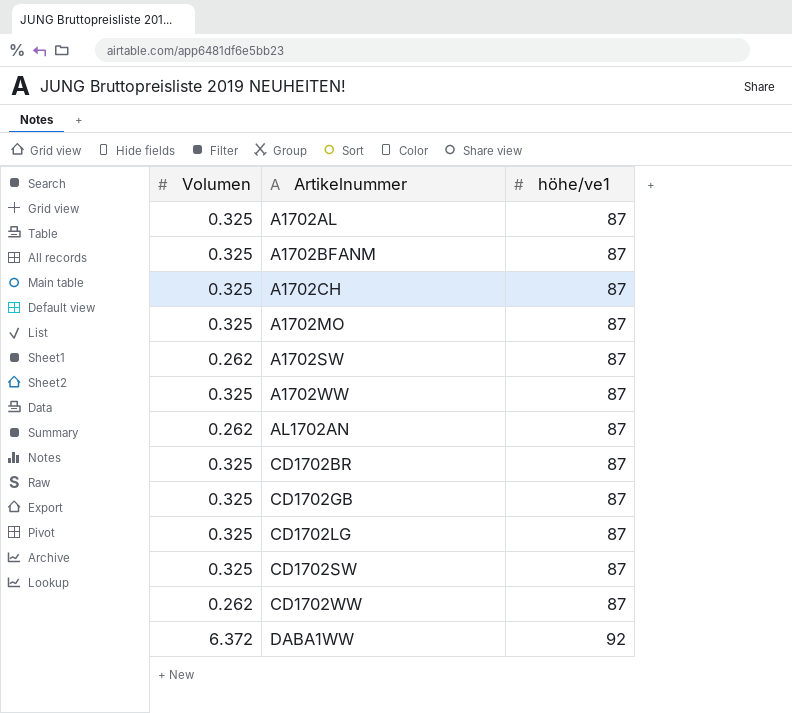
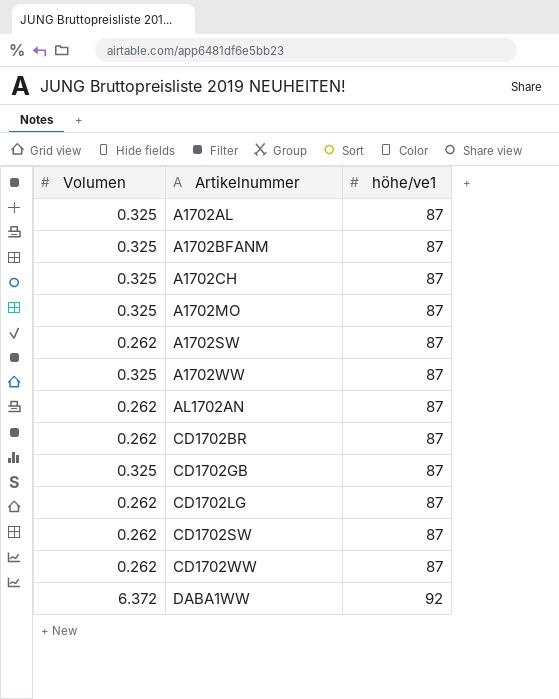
CD1702BR | Volumen: 0.325 -> 0.262
CD1702LG | Volumen: 0.325 -> 0.262
CD1702SW | Volumen: 0.325 -> 0.262

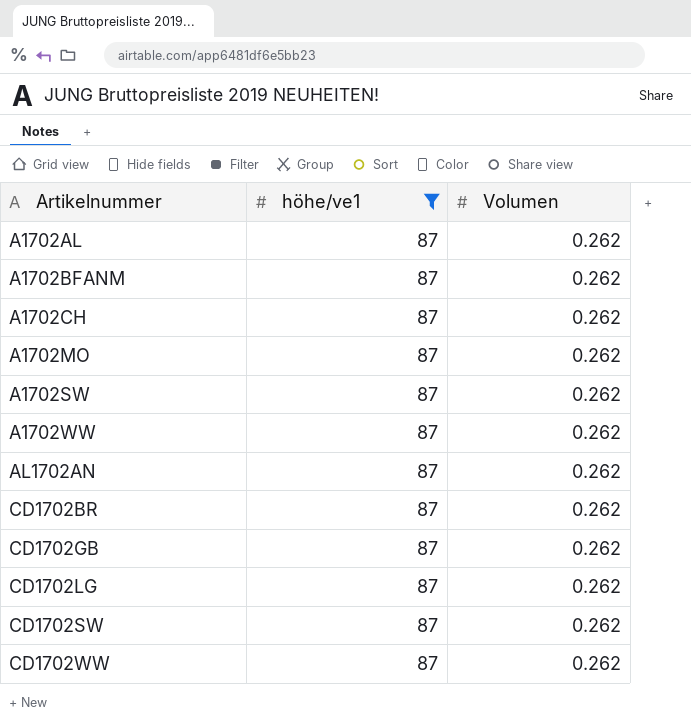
filter: none -> höhe/ve1 = 87
column Volumen | position: 1 -> 3
A1702AL | Volumen: 0.325 -> 0.262
A1702BFANM | Volumen: 0.325 -> 0.262
A1702CH | Volumen: 0.325 -> 0.262
A1702MO | Volumen: 0.325 -> 0.262
A1702WW | Volumen: 0.325 -> 0.262
CD1702GB | Volumen: 0.325 -> 0.262

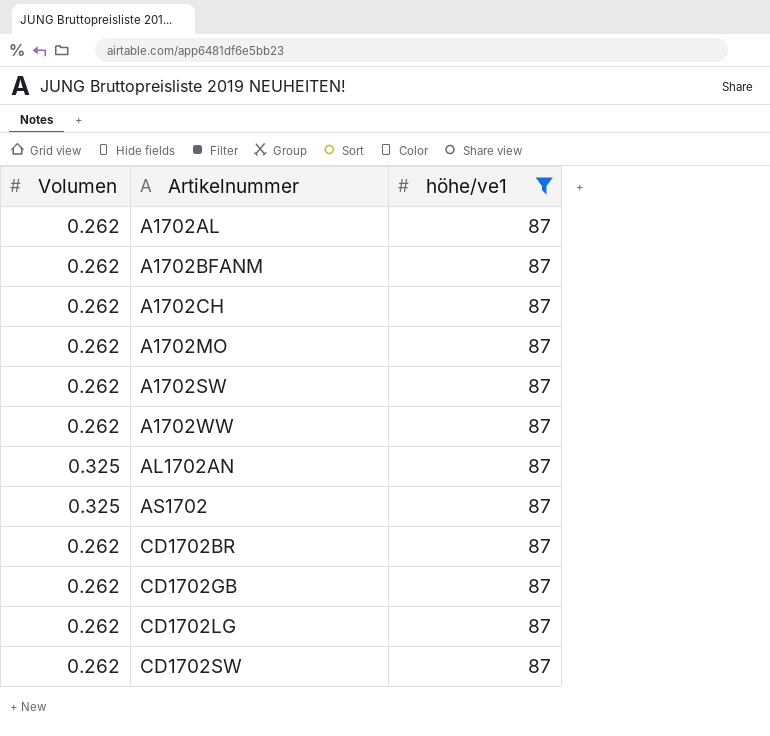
column Volumen | position: 3 -> 1
row CD1702WW: 87 | 0.262 -> none
AL1702AN | Volumen: 0.262 -> 0.325
row AS1702: none -> 0.325 | 87

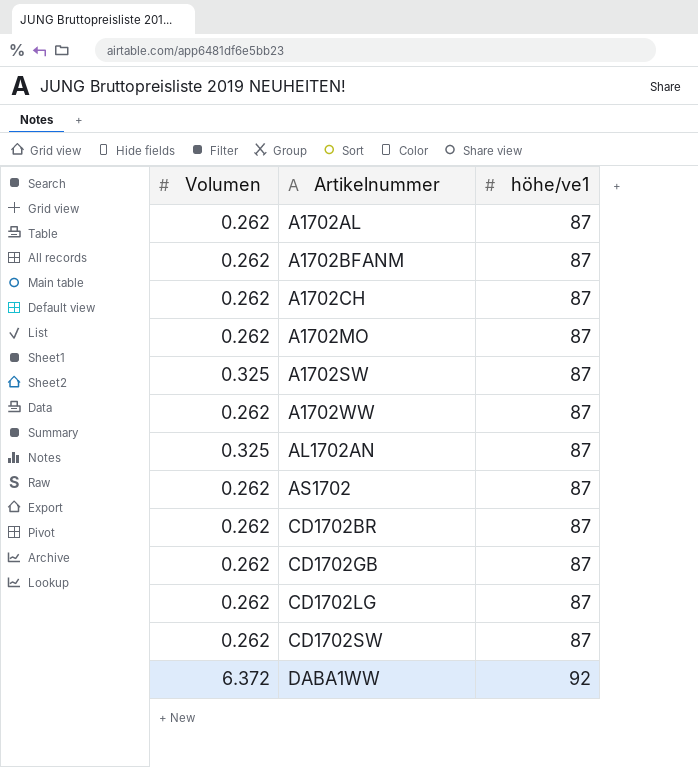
filter: höhe/ve1 = 87 -> none
A1702SW | Volumen: 0.262 -> 0.325
AS1702 | Volumen: 0.325 -> 0.262

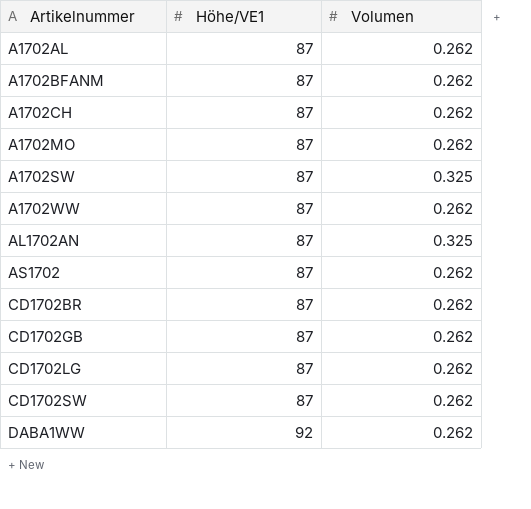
column name: höhe/ve1 -> Höhe/VE1
column Volumen | position: 1 -> 3
DABA1WW | Volumen: 6.372 -> 0.262

